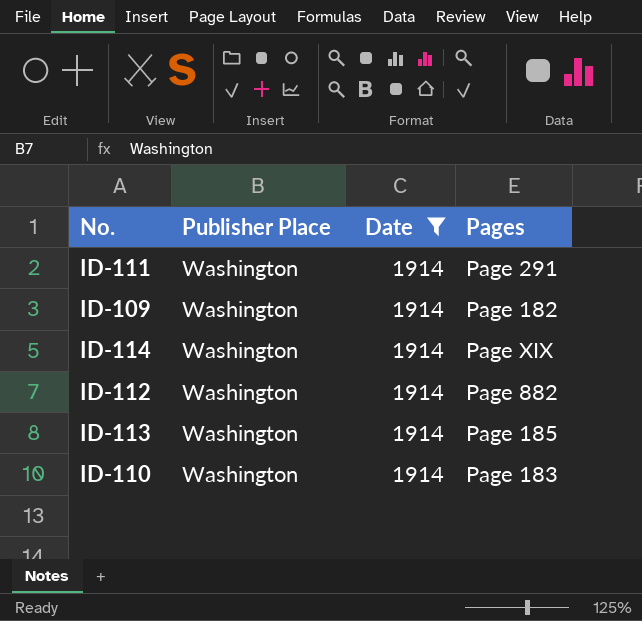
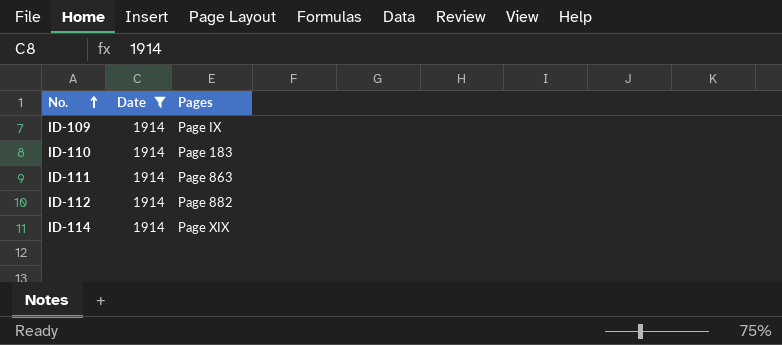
row order: none -> No. ascending
column Publisher Place | position: 2 -> none
row ID-113: Washington | 1914 | Page 185 -> none
ID-109 | Pages: Page 182 -> Page IX
ID-111 | Pages: Page 291 -> Page 863

